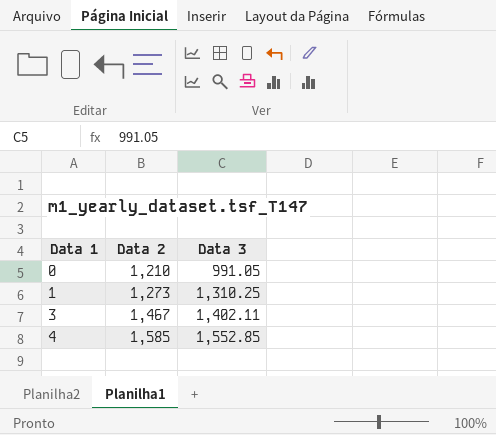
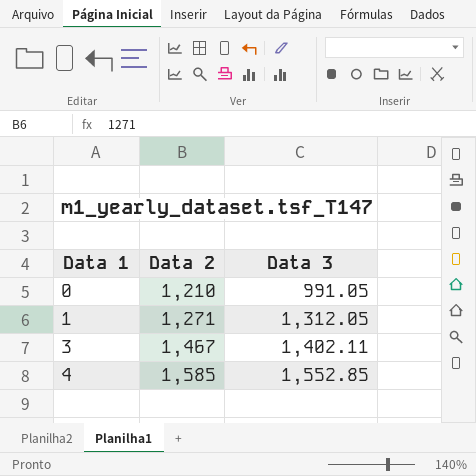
1 | Data 2: 1,273 -> 1,271
1 | Data 3: 1,310.25 -> 1,312.05

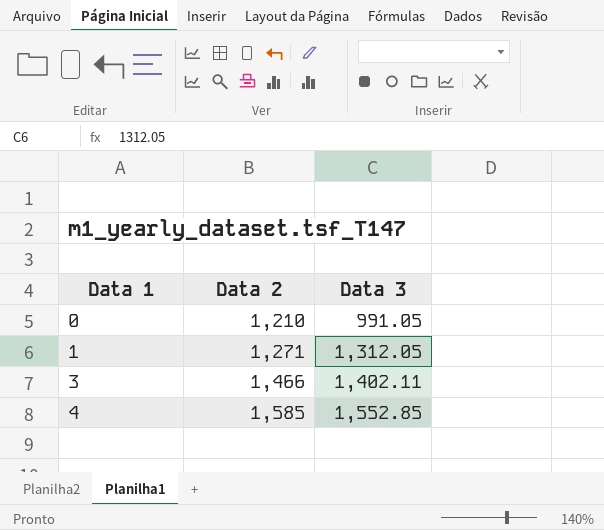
3 | Data 2: 1,467 -> 1,466

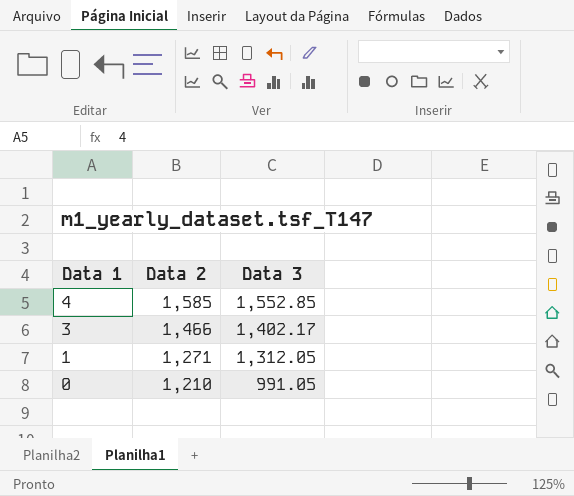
row order: Data 1 ascending -> Data 1 descending
3 | Data 3: 1,402.11 -> 1,402.17

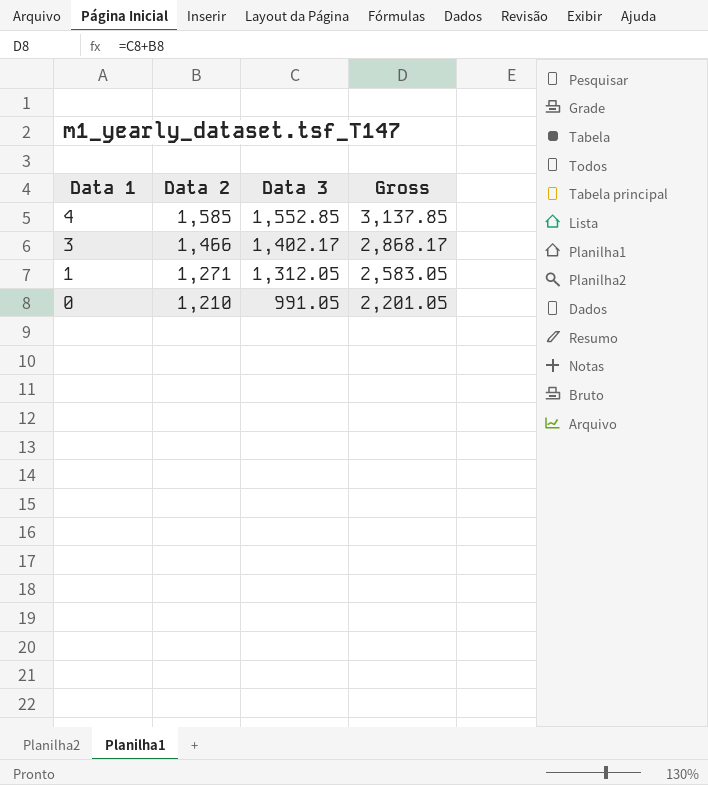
column Gross | formula: none -> [Data 2] + [Data 3]

